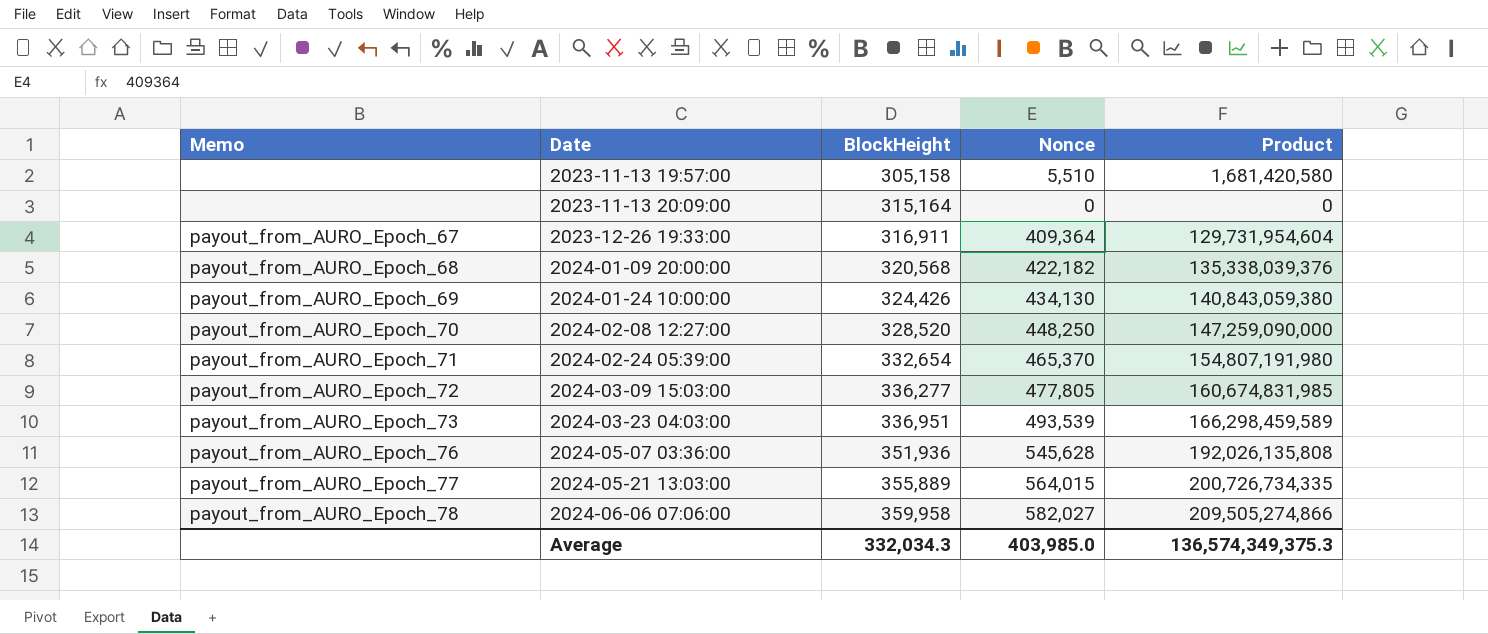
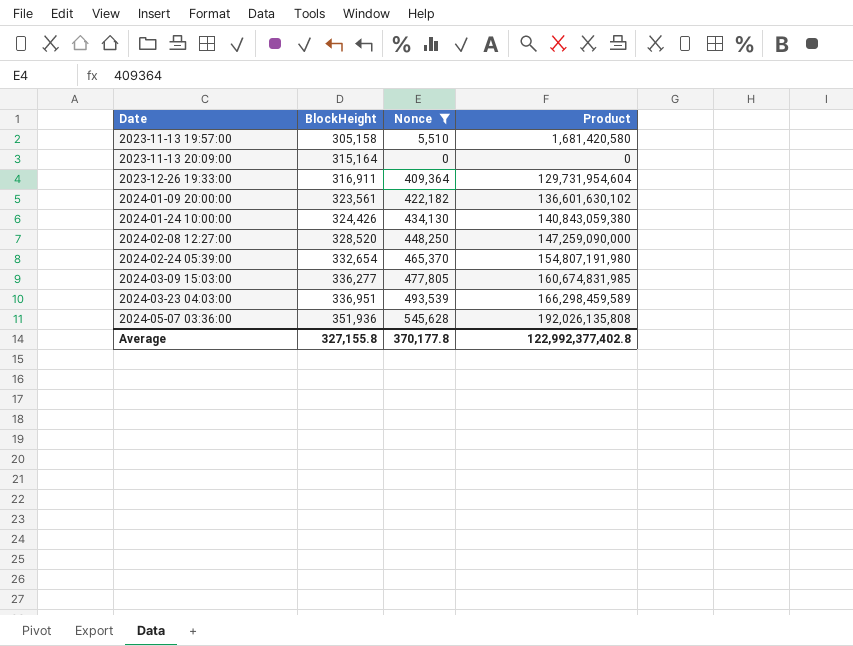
filter: none -> Nonce <= 545,628
column Memo | position: 1 -> none
2024-01-09 20:00:00 | BlockHeight: 320,568 -> 323,561
2024-01-09 20:00:00 | Product: 135,338,039,376 -> 136,601,630,102
Average | BlockHeight: 332,034.3 -> 327,155.8
Average | Nonce: 403,985.0 -> 370,177.8
Average | Product: 136,574,349,375.3 -> 122,992,377,402.8

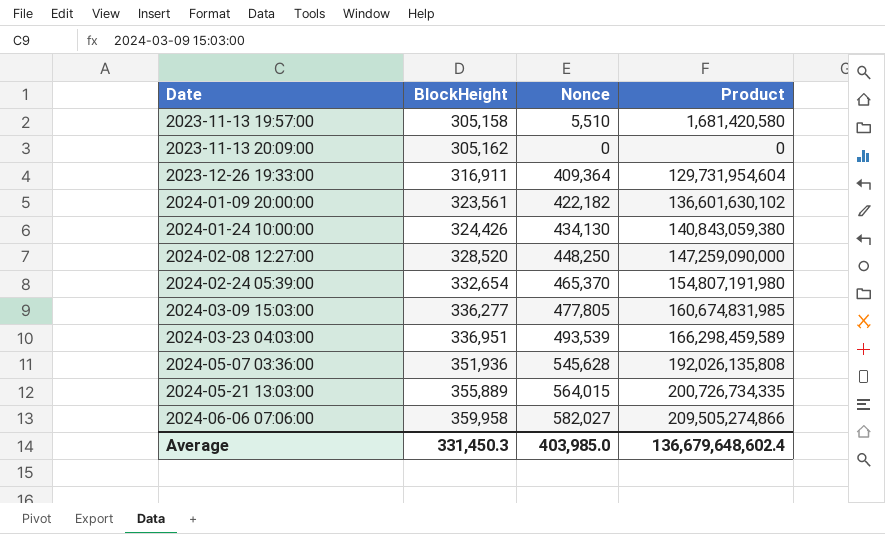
filter: Nonce <= 545,628 -> none
2023-11-13 20:09:00 | BlockHeight: 315,164 -> 305,162
Average | BlockHeight: 327,155.8 -> 331,450.3
Average | Nonce: 370,177.8 -> 403,985.0
Average | Product: 122,992,377,402.8 -> 136,679,648,602.4

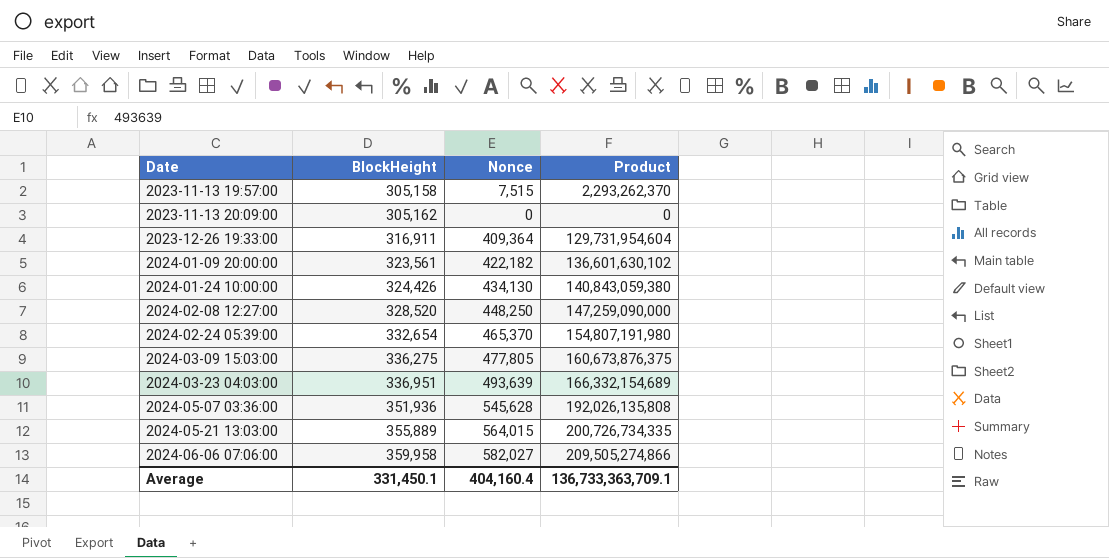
2023-11-13 19:57:00 | Nonce: 5,510 -> 7,515
2023-11-13 19:57:00 | Product: 1,681,420,580 -> 2,293,262,370
2024-03-09 15:03:00 | BlockHeight: 336,277 -> 336,275
2024-03-09 15:03:00 | Product: 160,674,831,985 -> 160,673,876,375
2024-03-23 04:03:00 | Nonce: 493,539 -> 493,639
2024-03-23 04:03:00 | Product: 166,298,459,589 -> 166,332,154,689
Average | BlockHeight: 331,450.3 -> 331,450.1
Average | Nonce: 403,985.0 -> 404,160.4
Average | Product: 136,679,648,602.4 -> 136,733,363,709.1

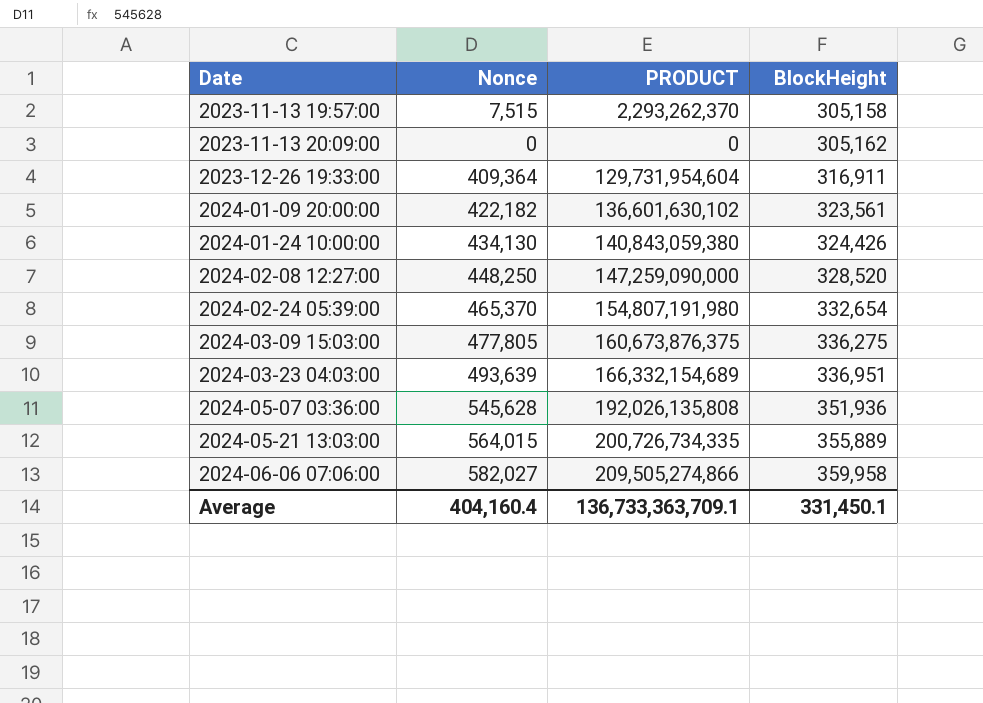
column name: Product -> PRODUCT
column BlockHeight | position: 2 -> 4

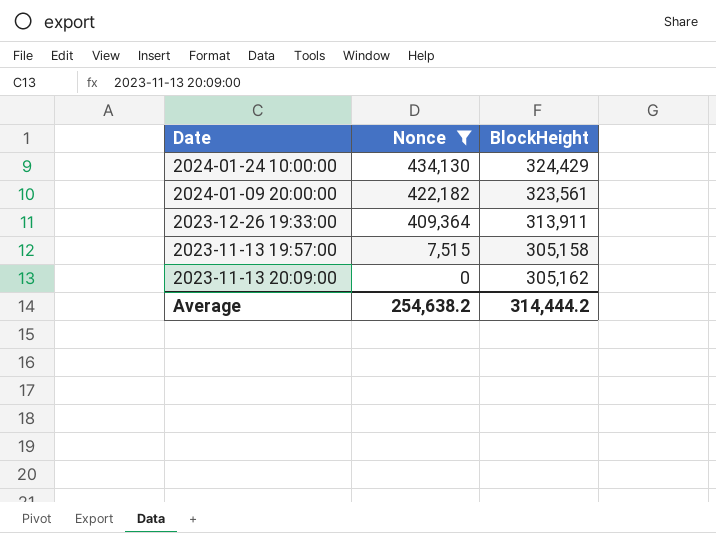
filter: none -> Nonce <= 434,130
row order: Date ascending -> Nonce descending
column PRODUCT | formula: [Nonce] * [BlockHeight] -> none
2024-01-24 10:00:00 | BlockHeight: 324,426 -> 324,429
2023-12-26 19:33:00 | BlockHeight: 316,911 -> 313,911
Average | Nonce: 404,160.4 -> 254,638.2
Average | BlockHeight: 331,450.1 -> 314,444.2

